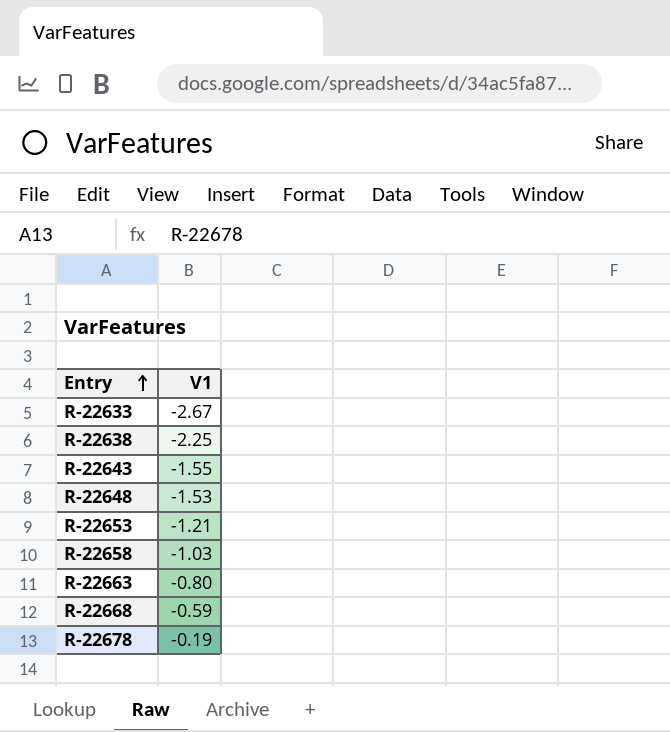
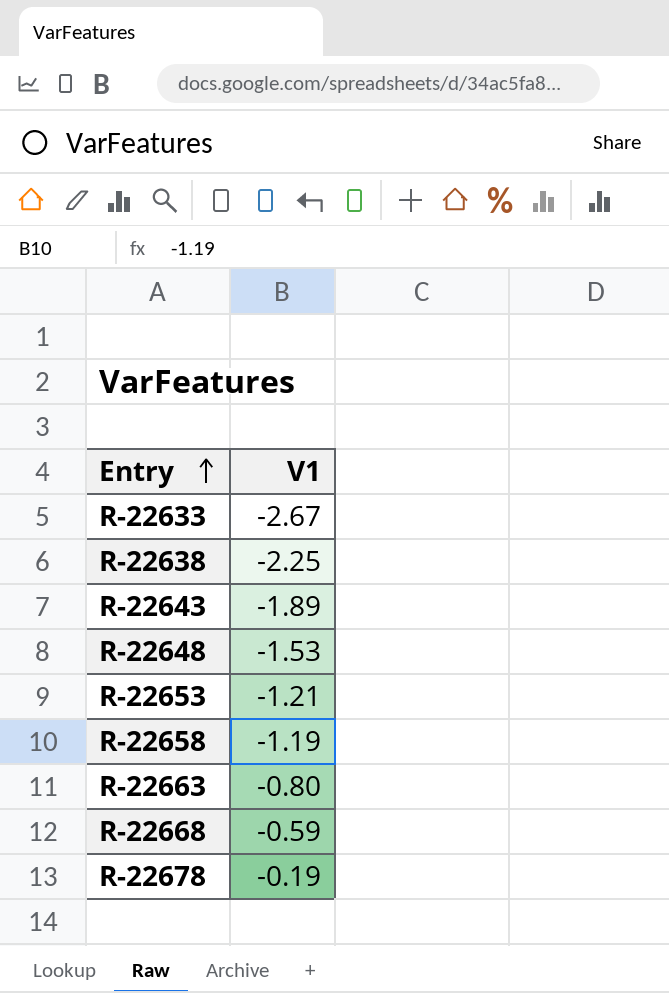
R-22643 | V1: -1.55 -> -1.89
R-22658 | V1: -1.03 -> -1.19

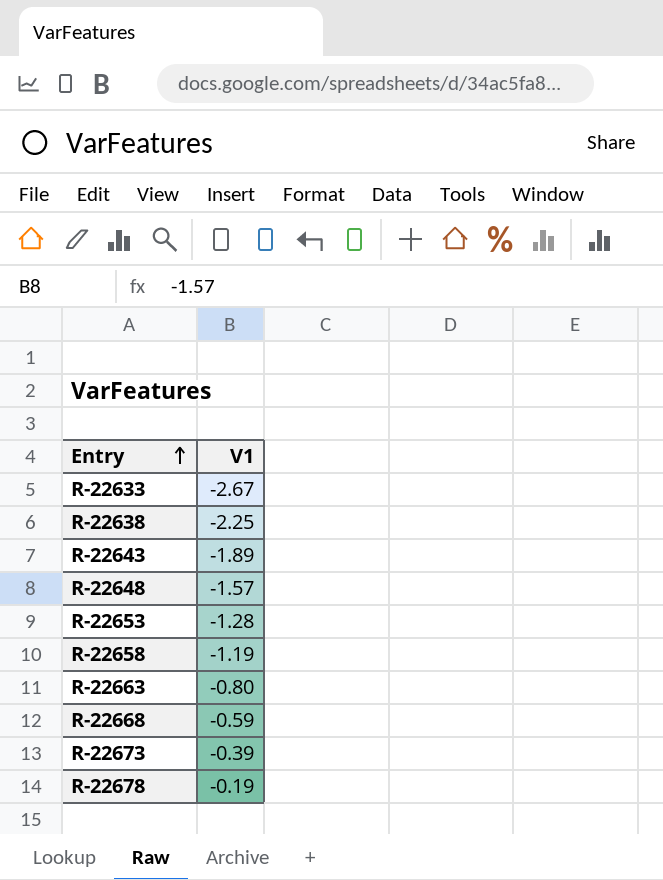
R-22648 | V1: -1.53 -> -1.57
R-22653 | V1: -1.21 -> -1.28
row R-22673: none -> -0.39

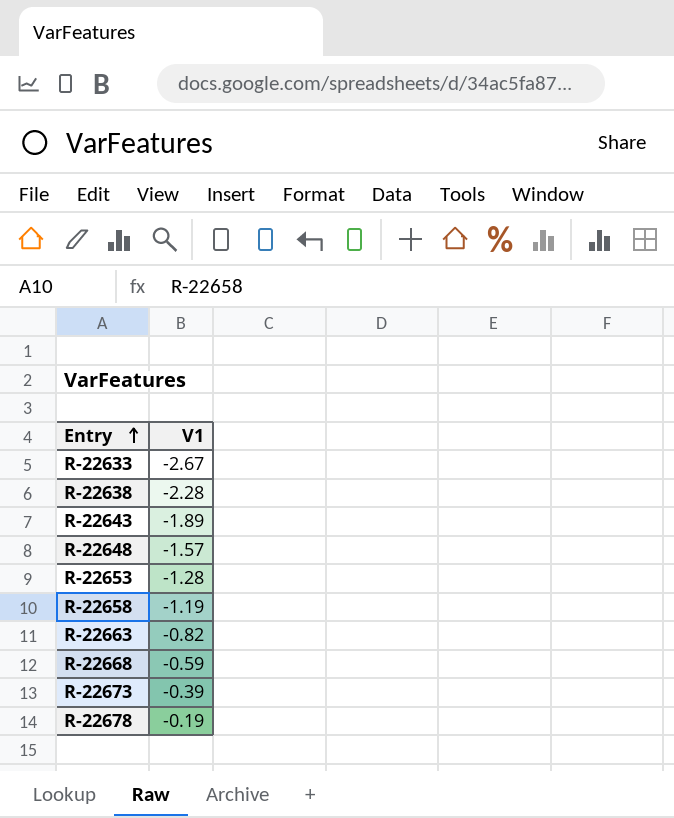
R-22638 | V1: -2.25 -> -2.28
R-22663 | V1: -0.80 -> -0.82

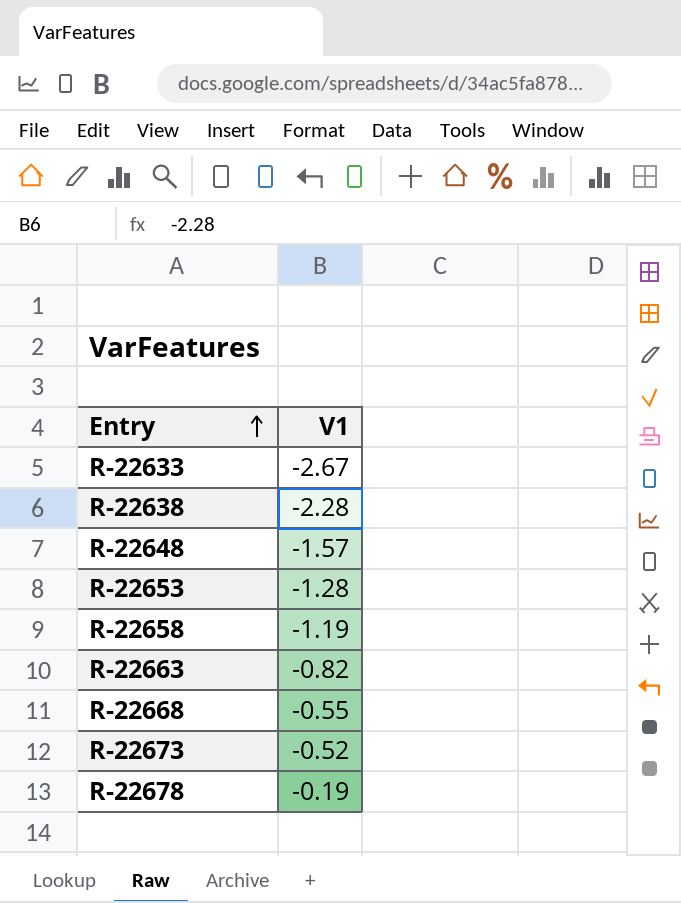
row R-22643: -1.89 -> none
R-22668 | V1: -0.59 -> -0.55
R-22673 | V1: -0.39 -> -0.52

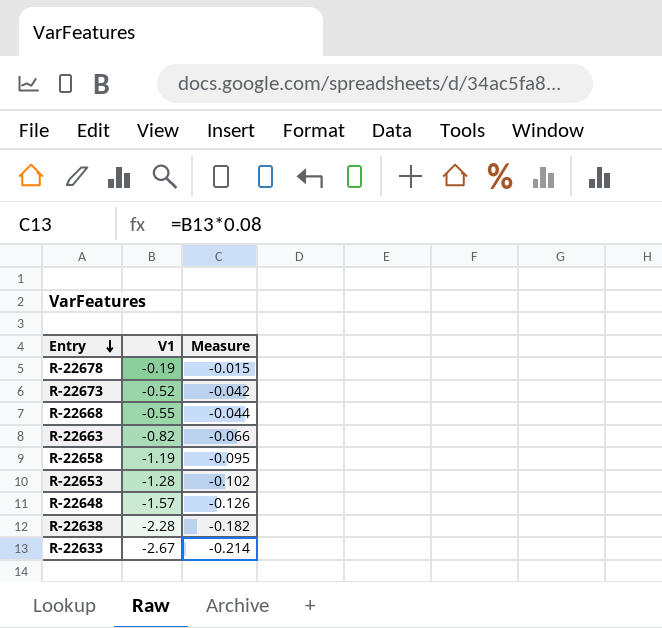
row order: Entry ascending -> Entry descending
column Measure | formula: none -> [V1] * 0.08

